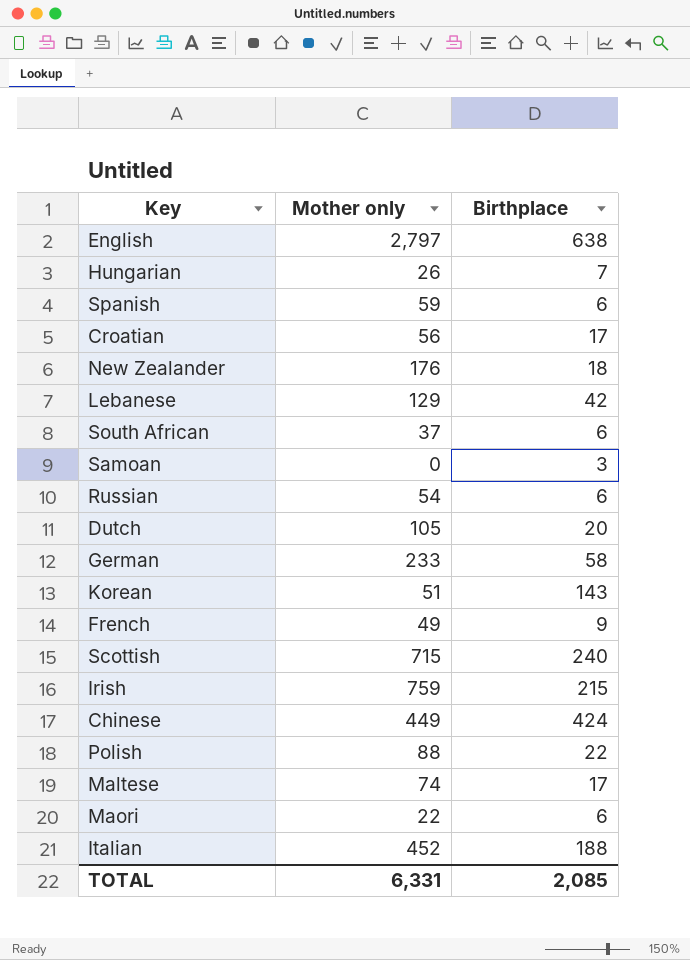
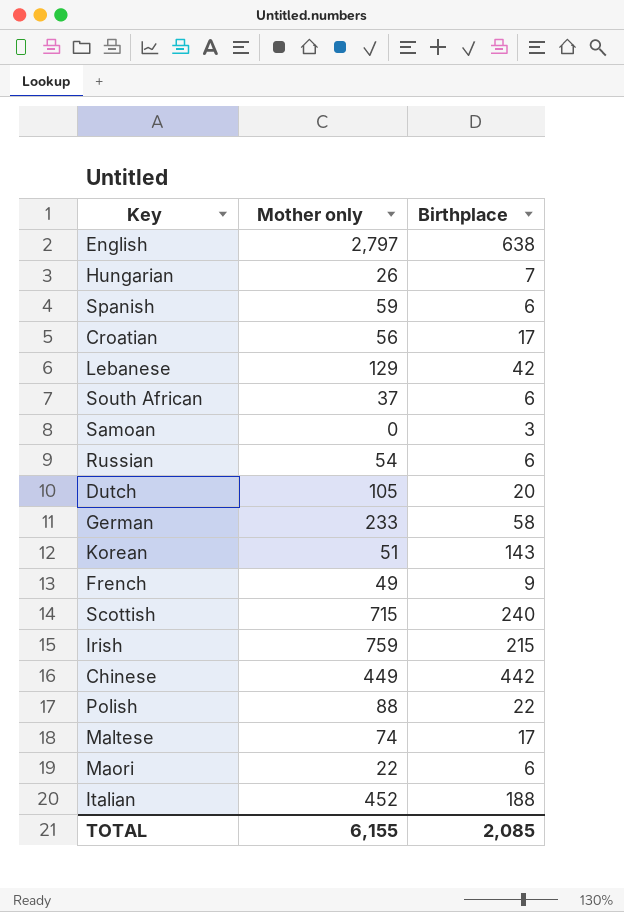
row New Zealander: 176 | 18 -> none
Chinese | Birthplace: 424 -> 442
TOTAL | Mother only: 6,331 -> 6,155

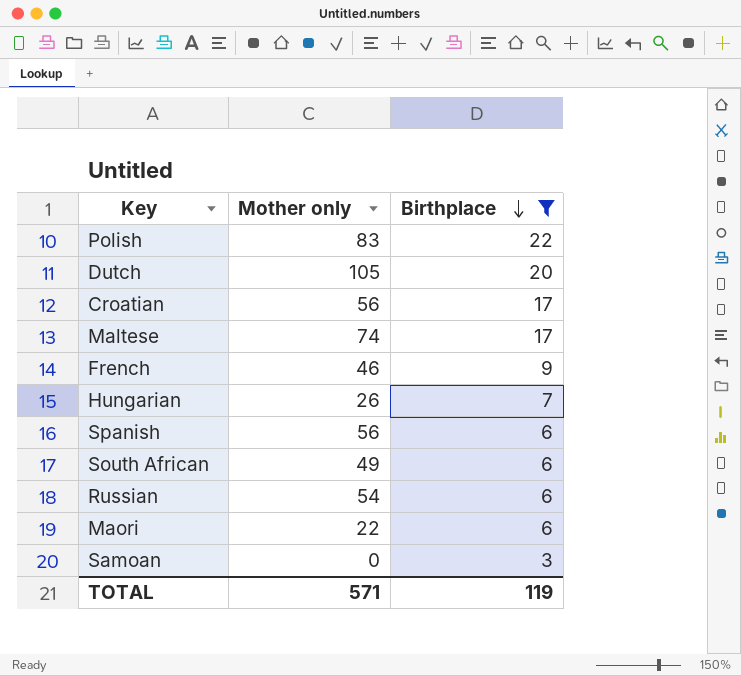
filter: none -> Birthplace <= 22
row order: none -> Birthplace descending
Polish | Mother only: 88 -> 83
French | Mother only: 49 -> 46
Spanish | Mother only: 59 -> 56
South African | Mother only: 37 -> 49
TOTAL | Mother only: 6,155 -> 571
TOTAL | Birthplace: 2,085 -> 119

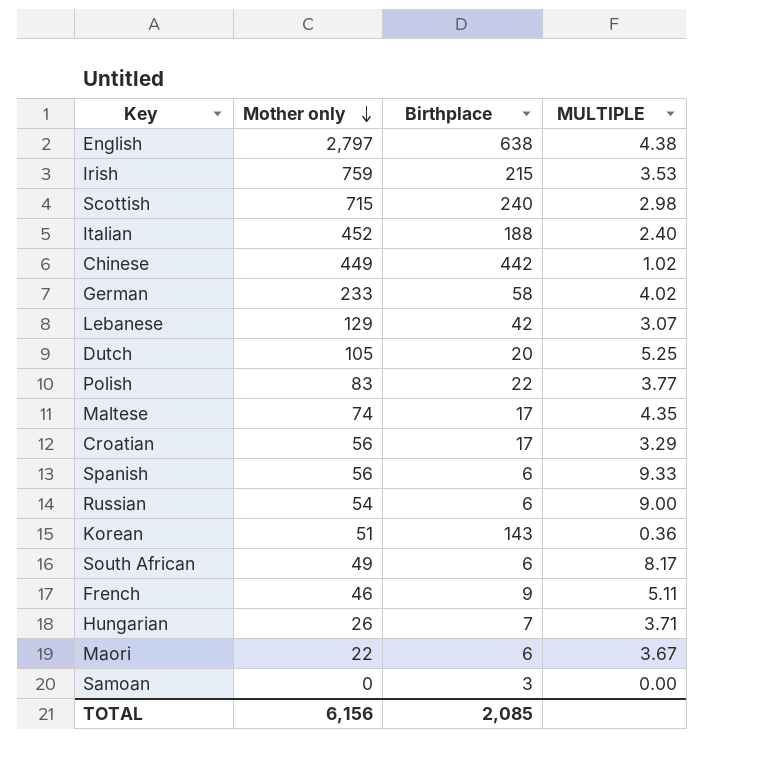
filter: Birthplace <= 22 -> none
row order: Birthplace descending -> Mother only descending
column MULTIPLE | formula: none -> [Mother only] / [Birthplace]
TOTAL | Mother only: 571 -> 6,156
TOTAL | Birthplace: 119 -> 2,085

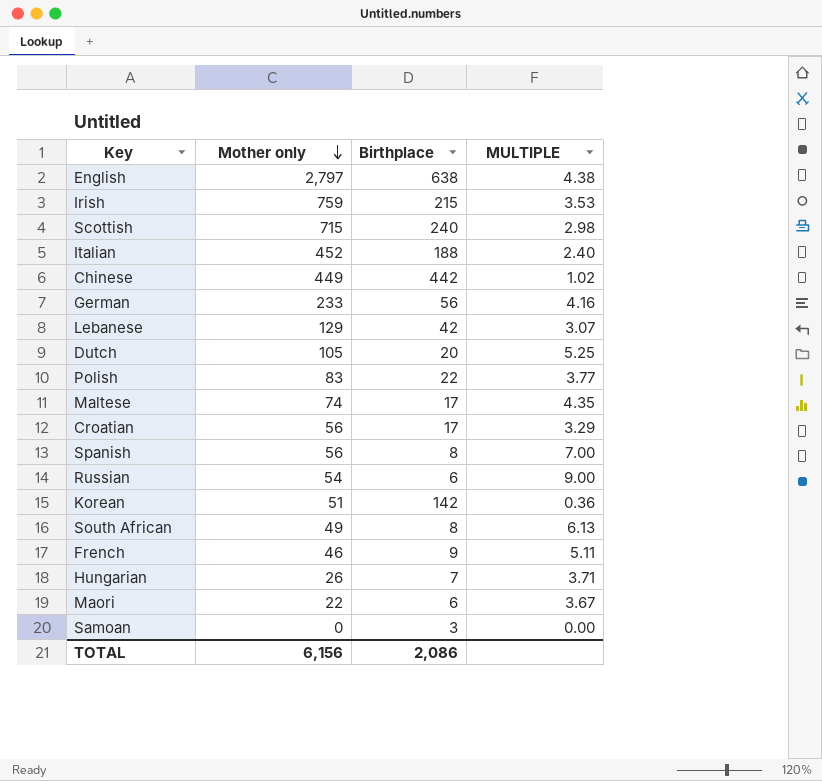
German | Birthplace: 58 -> 56
German | MULTIPLE: 4.02 -> 4.16
Spanish | Birthplace: 6 -> 8
Spanish | MULTIPLE: 9.33 -> 7.00
Korean | Birthplace: 143 -> 142
South African | Birthplace: 6 -> 8
South African | MULTIPLE: 8.17 -> 6.13
TOTAL | Birthplace: 2,085 -> 2,086

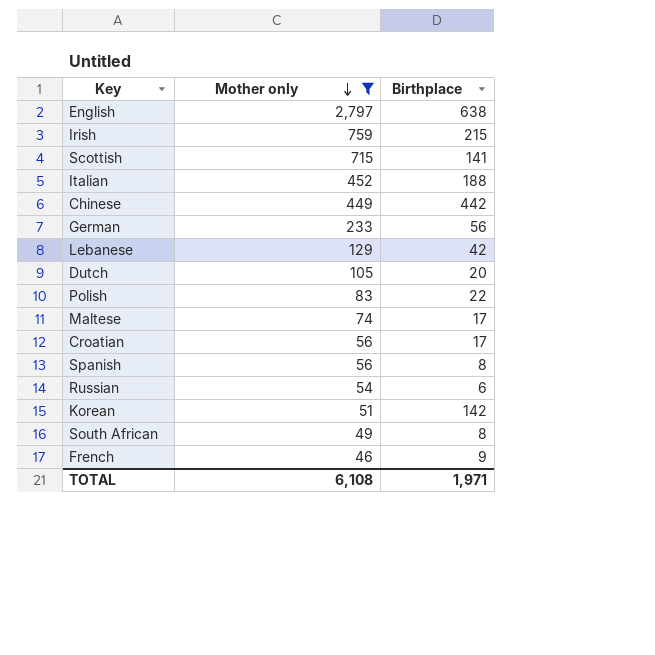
filter: none -> Mother only >= 46
column MULTIPLE | formula: [Mother only] / [Birthplace] -> none
Scottish | Birthplace: 240 -> 141
TOTAL | Mother only: 6,156 -> 6,108
TOTAL | Birthplace: 2,086 -> 1,971

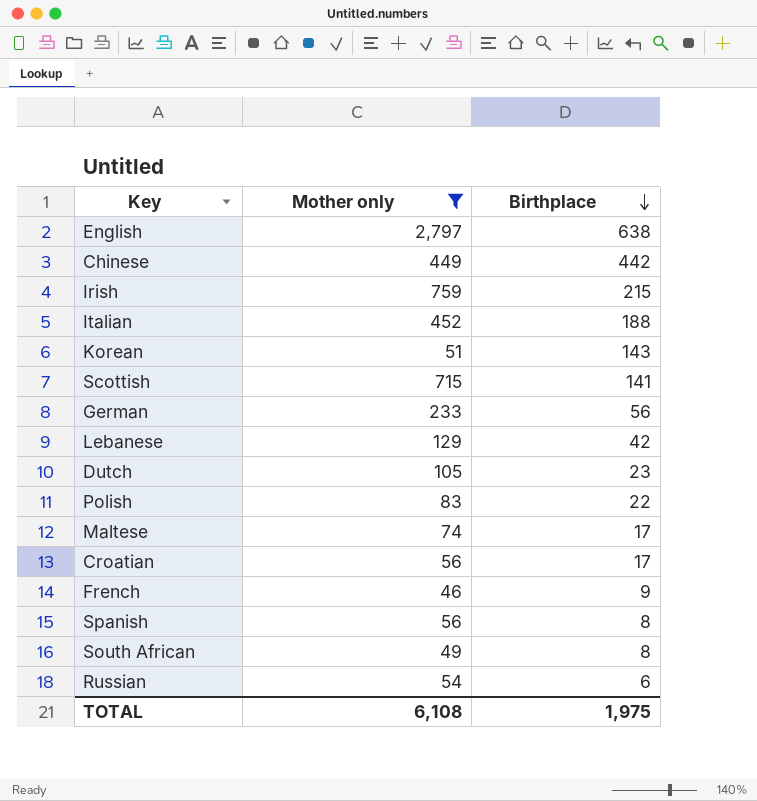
row order: Mother only descending -> Birthplace descending
Korean | Birthplace: 142 -> 143
Dutch | Birthplace: 20 -> 23
TOTAL | Birthplace: 1,971 -> 1,975

